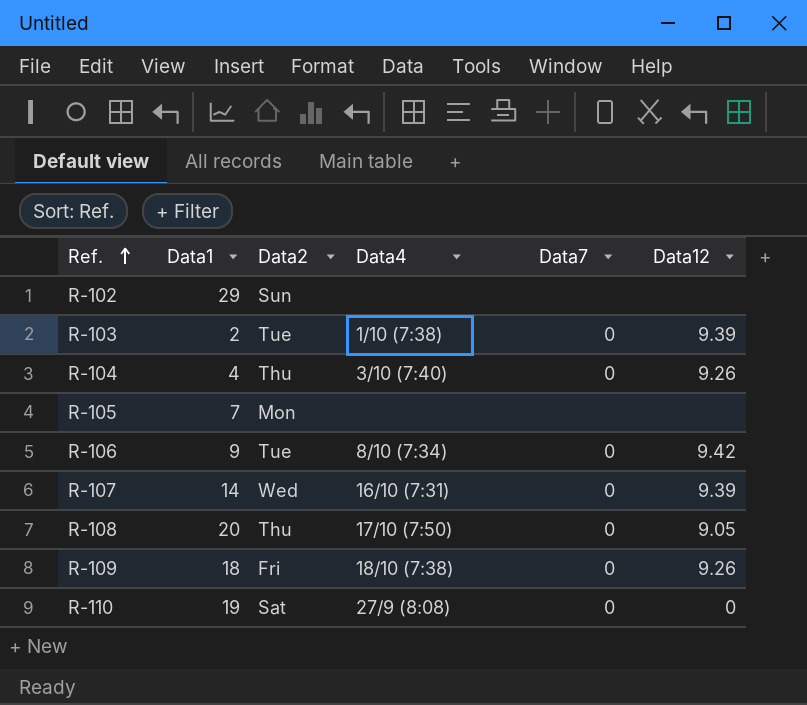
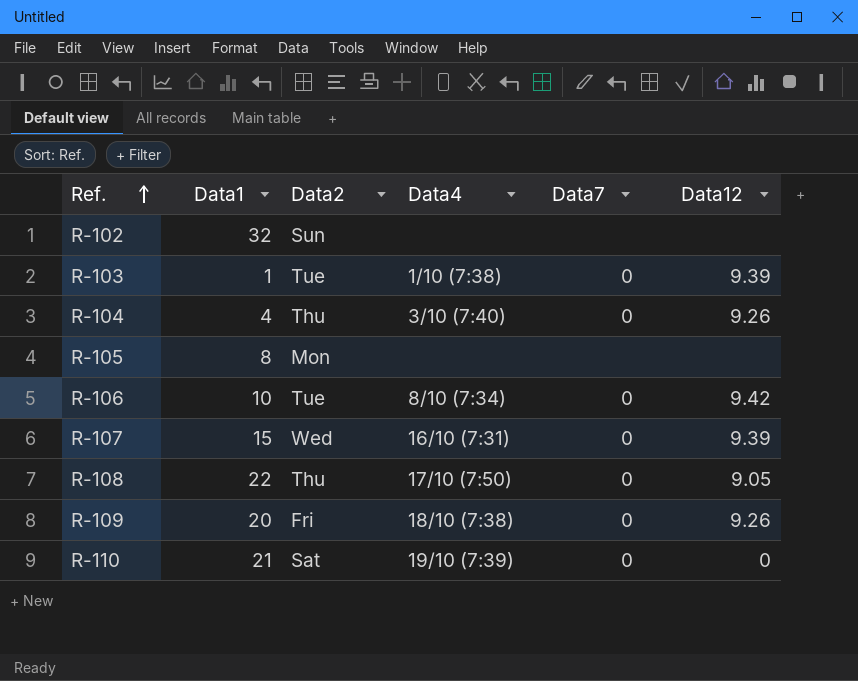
R-102 | Data1: 29 -> 32
R-103 | Data1: 2 -> 1
R-105 | Data1: 7 -> 8
R-106 | Data1: 9 -> 10
R-107 | Data1: 14 -> 15
R-108 | Data1: 20 -> 22
R-109 | Data1: 18 -> 20
R-110 | Data1: 19 -> 21
R-110 | Data4: 27/9 (8:08) -> 19/10 (7:39)

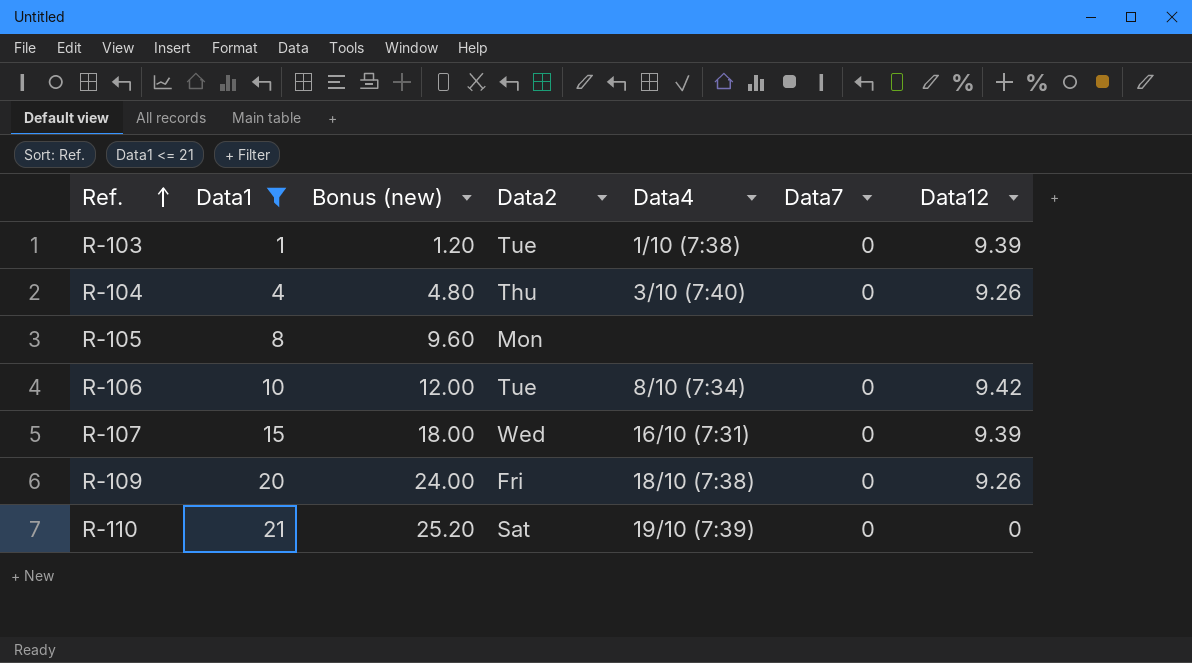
filter: none -> Data1 <= 21
column Bonus (new) | formula: none -> [Data1] * 1.2

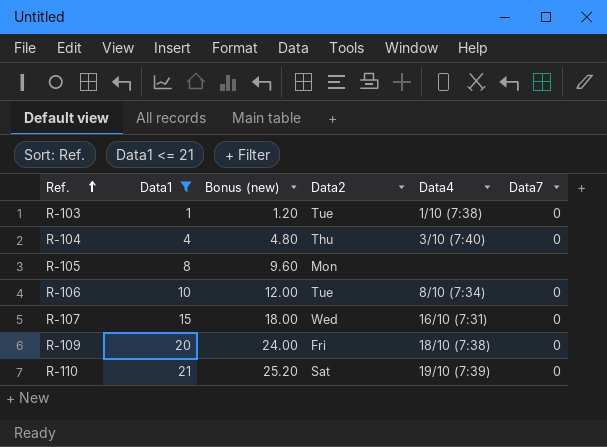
column Data12 | position: 7 -> none

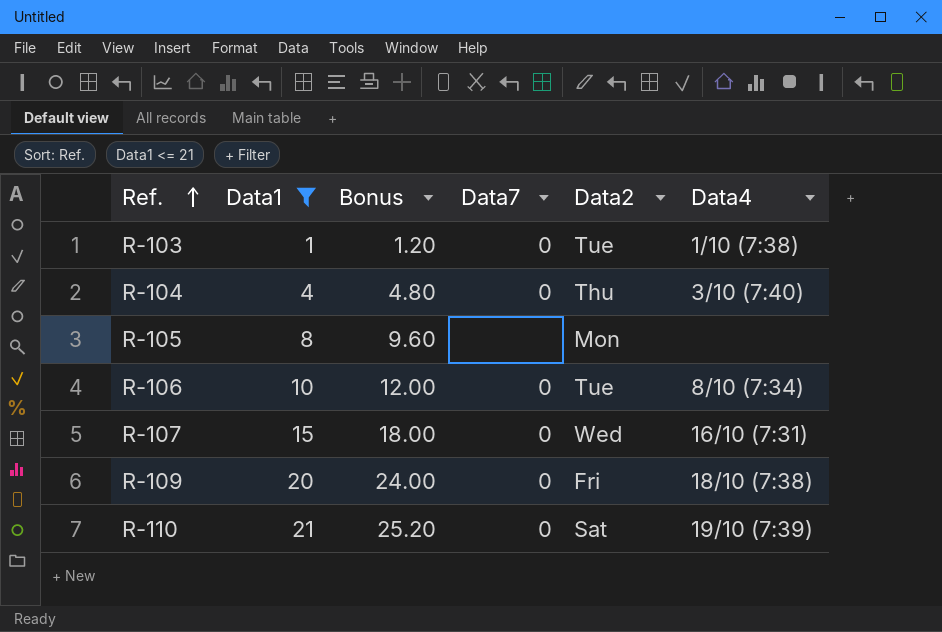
column name: Bonus (new) -> Bonus
column Data7 | position: 6 -> 4

